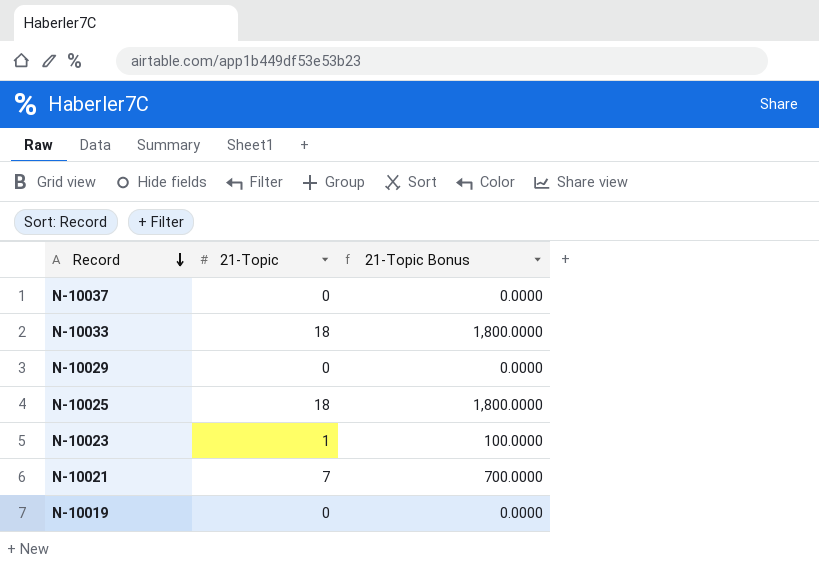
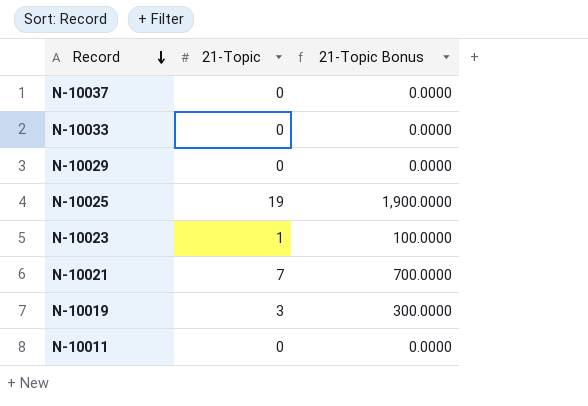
N-10033 | 21-Topic: 18 -> 0
N-10033 | 21-Topic Bonus: 1,800.0000 -> 0.0000
N-10025 | 21-Topic: 18 -> 19
N-10025 | 21-Topic Bonus: 1,800.0000 -> 1,900.0000
N-10019 | 21-Topic: 0 -> 3
N-10019 | 21-Topic Bonus: 0.0000 -> 300.0000
row N-10011: none -> 0 | 0.0000

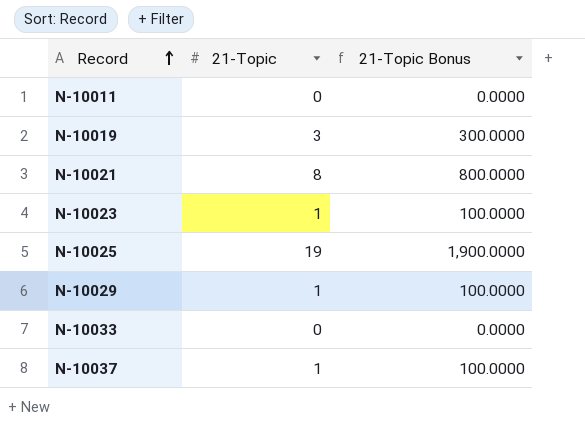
row order: Record descending -> Record ascending
N-10021 | 21-Topic: 7 -> 8
N-10021 | 21-Topic Bonus: 700.0000 -> 800.0000
N-10029 | 21-Topic: 0 -> 1
N-10029 | 21-Topic Bonus: 0.0000 -> 100.0000
N-10037 | 21-Topic: 0 -> 1
N-10037 | 21-Topic Bonus: 0.0000 -> 100.0000

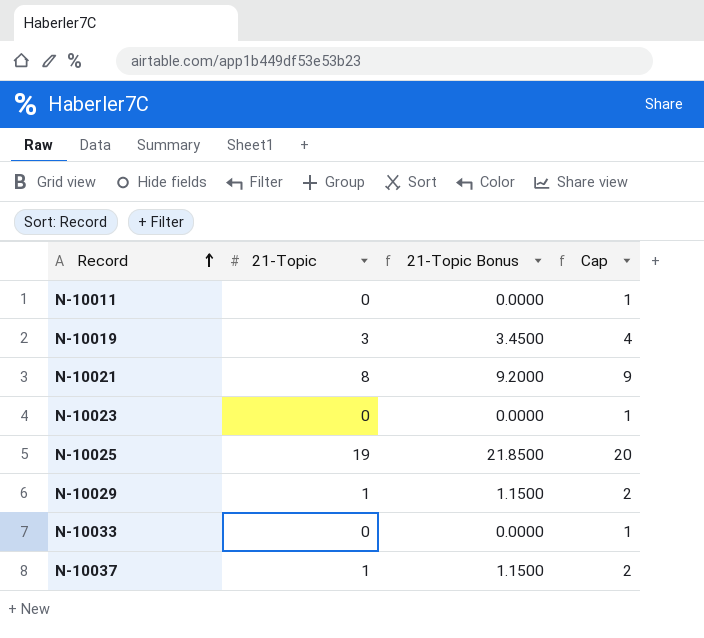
column 21-Topic Bonus | formula: [21-Topic] * 100 -> [21-Topic] * 1.15
column Cap | formula: none -> [21-Topic] + 1
N-10023 | 21-Topic: 1 -> 0

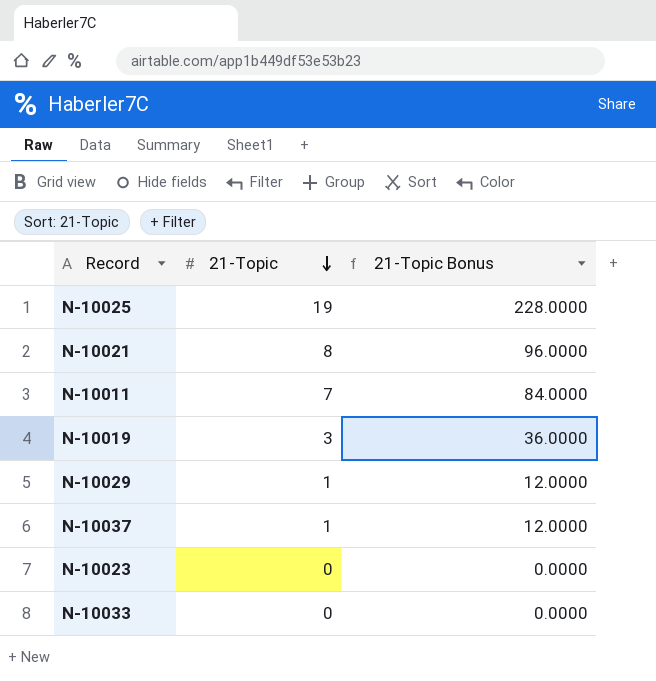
row order: Record ascending -> 21-Topic descending
column Cap | formula: [21-Topic] + 1 -> none
column 21-Topic Bonus | formula: [21-Topic] * 1.15 -> [21-Topic] * 12
N-10011 | 21-Topic: 0 -> 7

